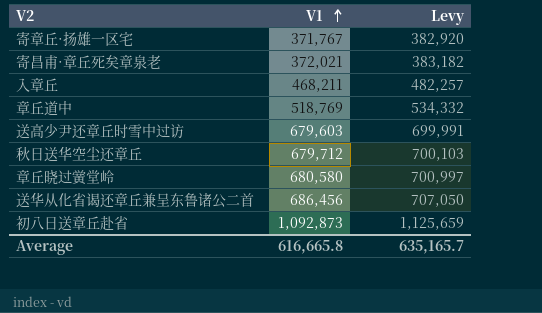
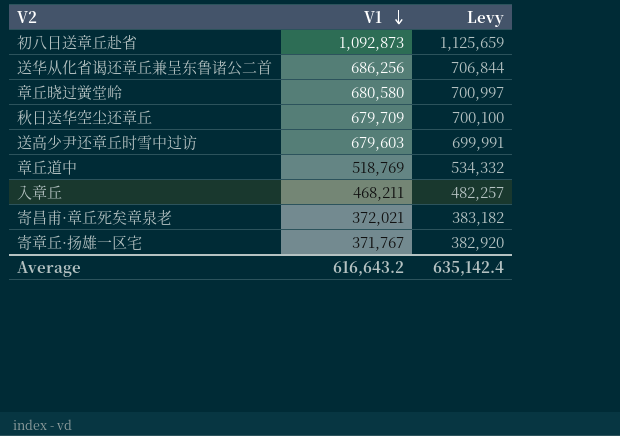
row order: V1 ascending -> V1 descending
送华从化省谒还章丘兼呈东鲁诸公二首 | V1: 686,456 -> 686,256
送华从化省谒还章丘兼呈东鲁诸公二首 | Levy: 707,050 -> 706,844
秋日送华空尘还章丘 | V1: 679,712 -> 679,709
秋日送华空尘还章丘 | Levy: 700,103 -> 700,100
Average | V1: 616,665.8 -> 616,643.2
Average | Levy: 635,165.7 -> 635,142.4

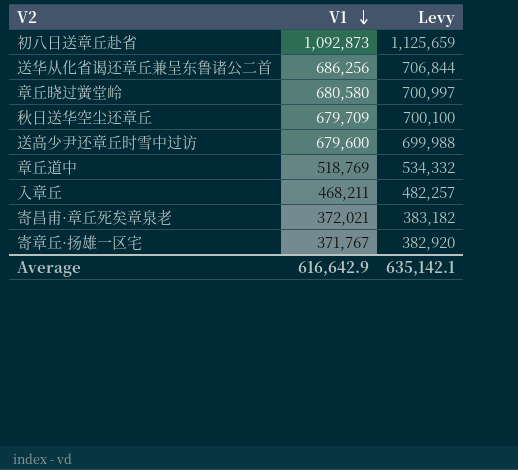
送高少尹还章丘时雪中过访 | V1: 679,603 -> 679,600
送高少尹还章丘时雪中过访 | Levy: 699,991 -> 699,988
Average | V1: 616,643.2 -> 616,642.9
Average | Levy: 635,142.4 -> 635,142.1

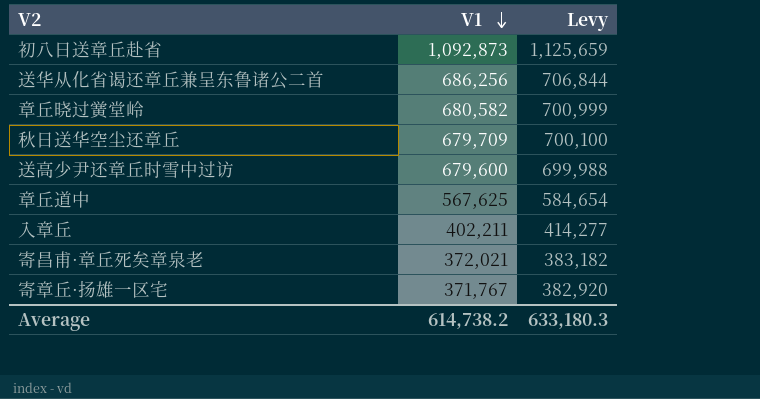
章丘晓过黉堂岭 | V1: 680,580 -> 680,582
章丘晓过黉堂岭 | Levy: 700,997 -> 700,999
章丘道中 | V1: 518,769 -> 567,625
章丘道中 | Levy: 534,332 -> 584,654
入章丘 | V1: 468,211 -> 402,211
入章丘 | Levy: 482,257 -> 414,277
Average | V1: 616,642.9 -> 614,738.2
Average | Levy: 635,142.1 -> 633,180.3

